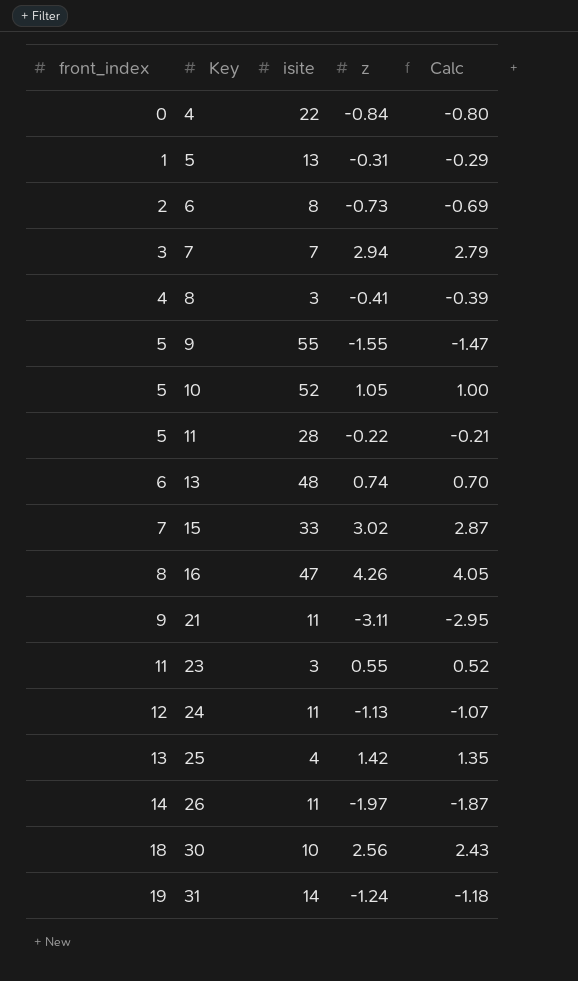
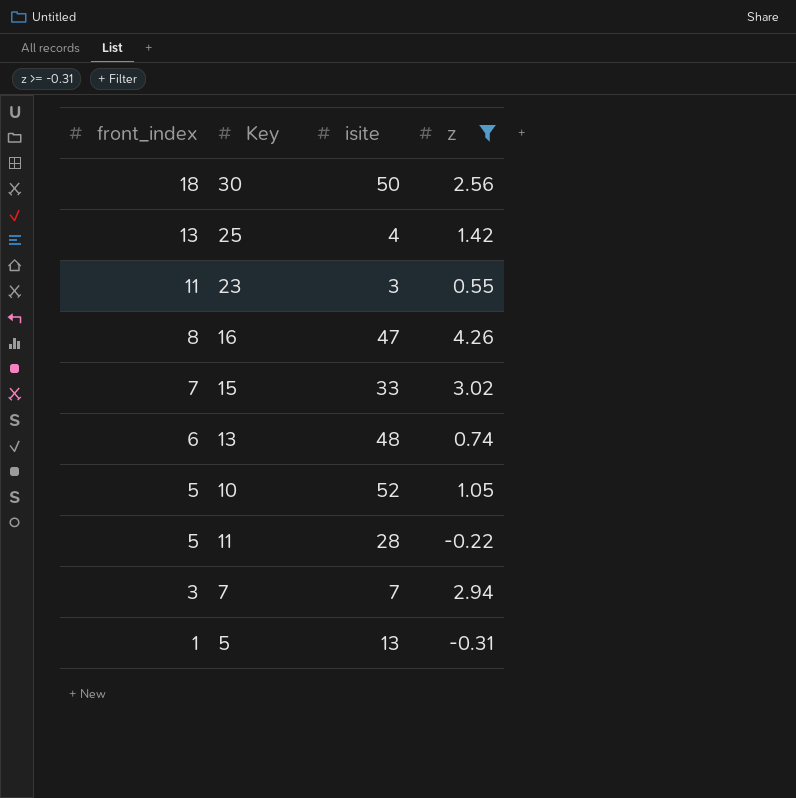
filter: none -> z >= -0.31
row order: front_index ascending -> front_index descending
column Calc | formula: [z] * 0.95 -> none
30 | isite: 10 -> 50

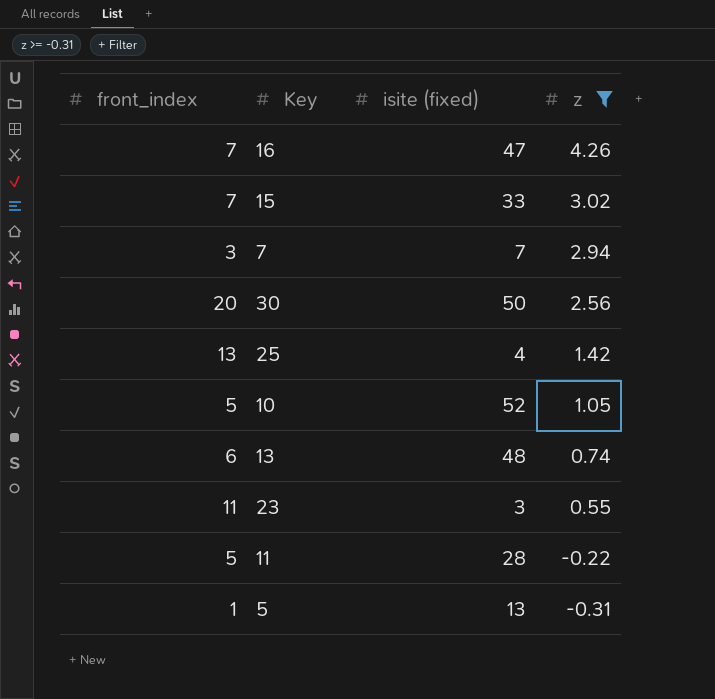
row order: front_index descending -> z descending
column name: isite -> isite (fixed)
16 | front_index: 8 -> 7
30 | front_index: 18 -> 20

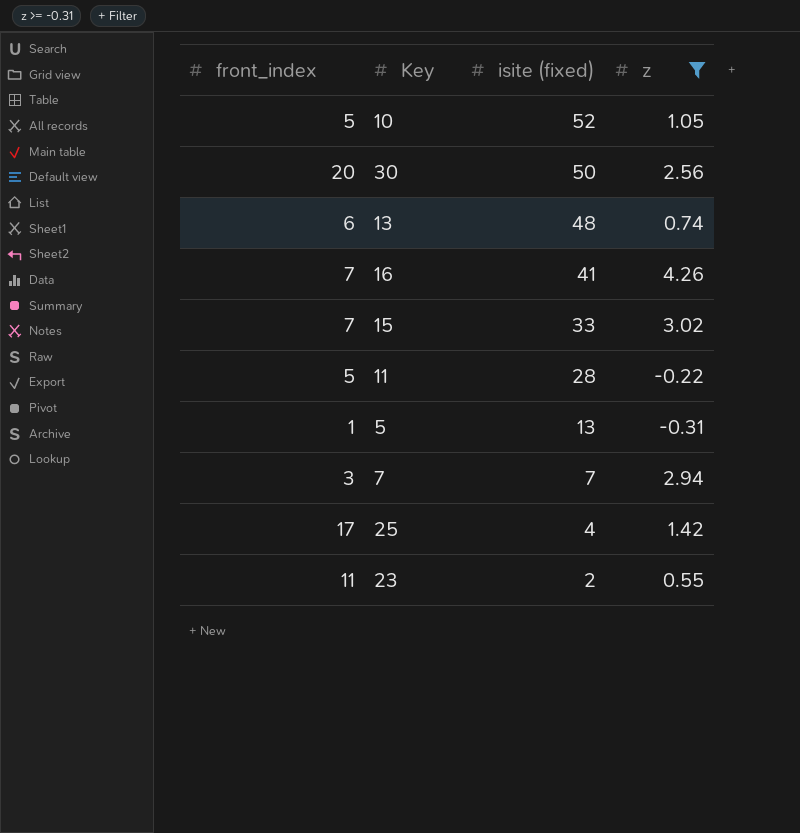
row order: z descending -> isite (fixed) descending
16 | isite (fixed): 47 -> 41
25 | front_index: 13 -> 17
23 | isite (fixed): 3 -> 2

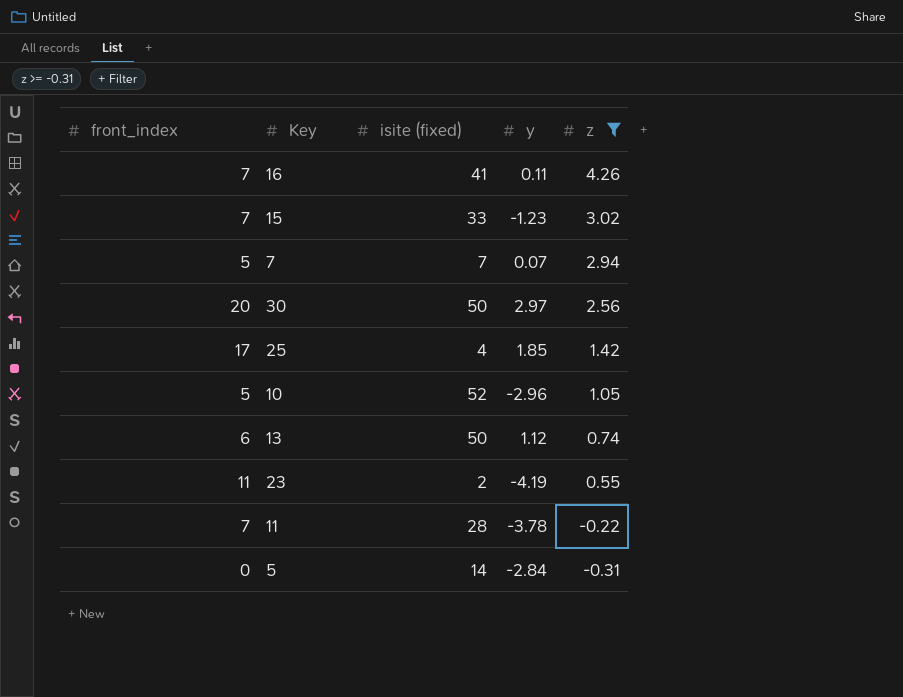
row order: isite (fixed) descending -> z descending
column y | position: none -> 4
7 | front_index: 3 -> 5
13 | isite (fixed): 48 -> 50
11 | front_index: 5 -> 7
5 | front_index: 1 -> 0
5 | isite (fixed): 13 -> 14

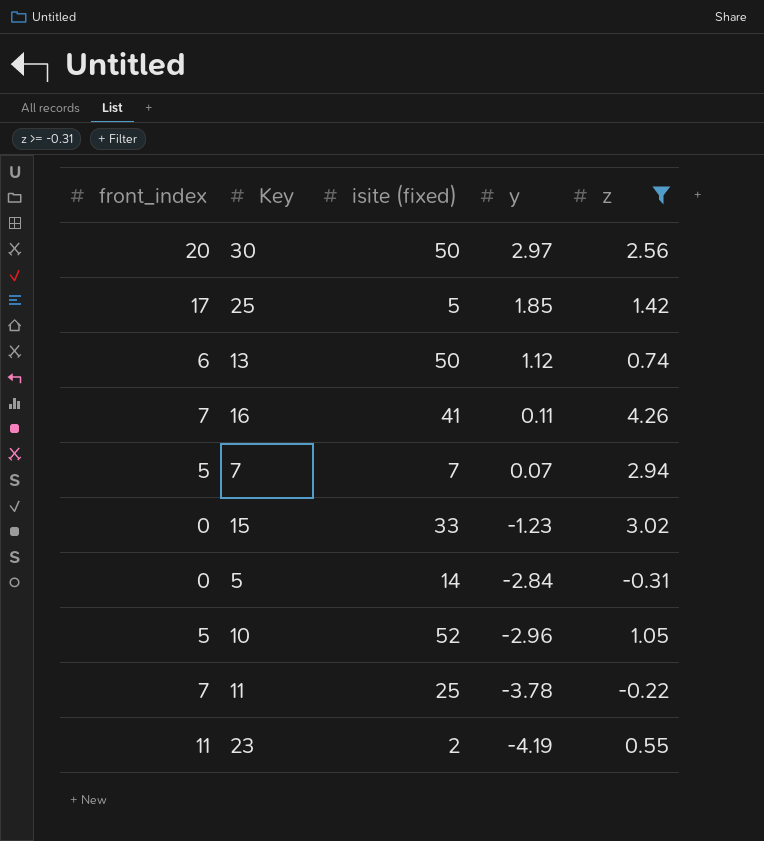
row order: z descending -> y descending
25 | isite (fixed): 4 -> 5
15 | front_index: 7 -> 0
11 | isite (fixed): 28 -> 25

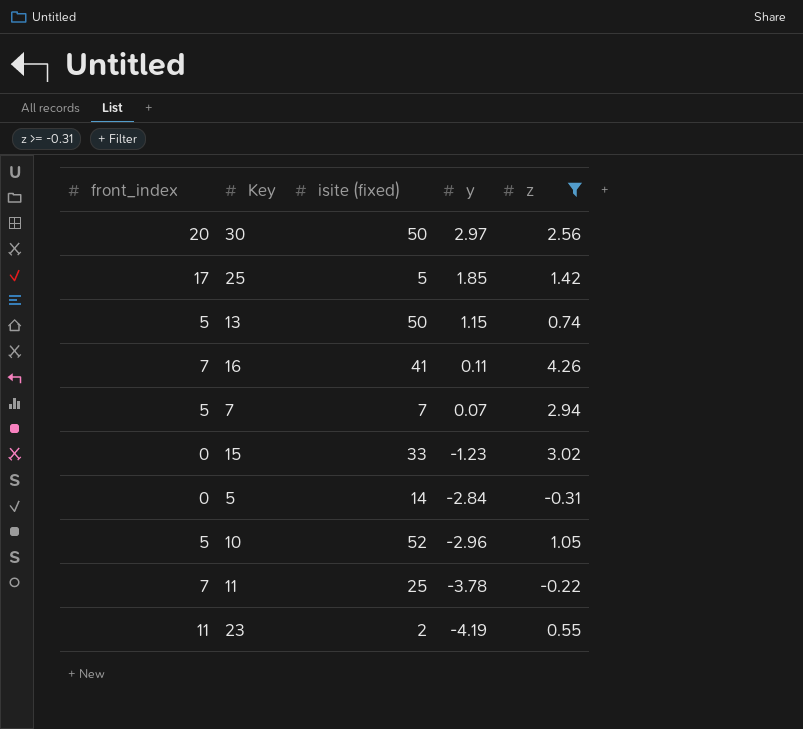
13 | front_index: 6 -> 5
13 | y: 1.12 -> 1.15

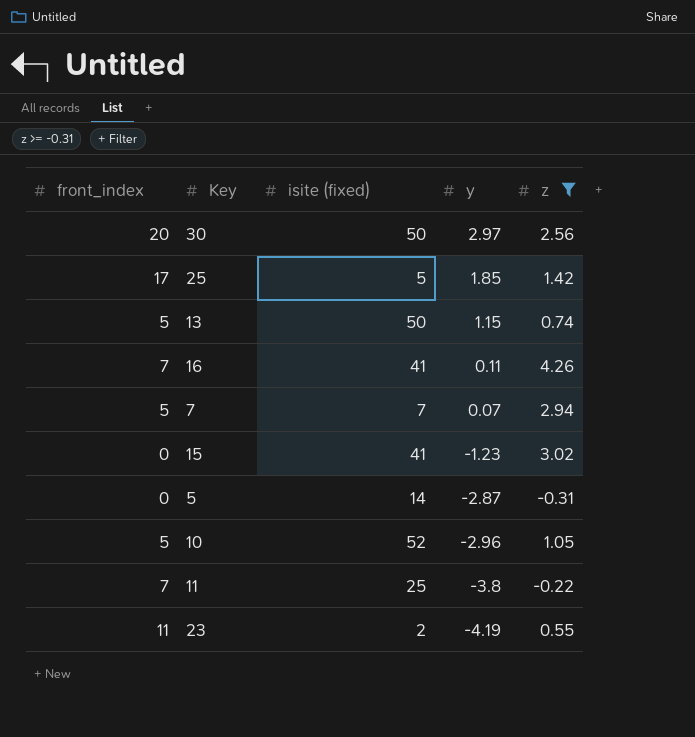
15 | isite (fixed): 33 -> 41
5 | y: -2.84 -> -2.87
11 | y: -3.78 -> -3.8

